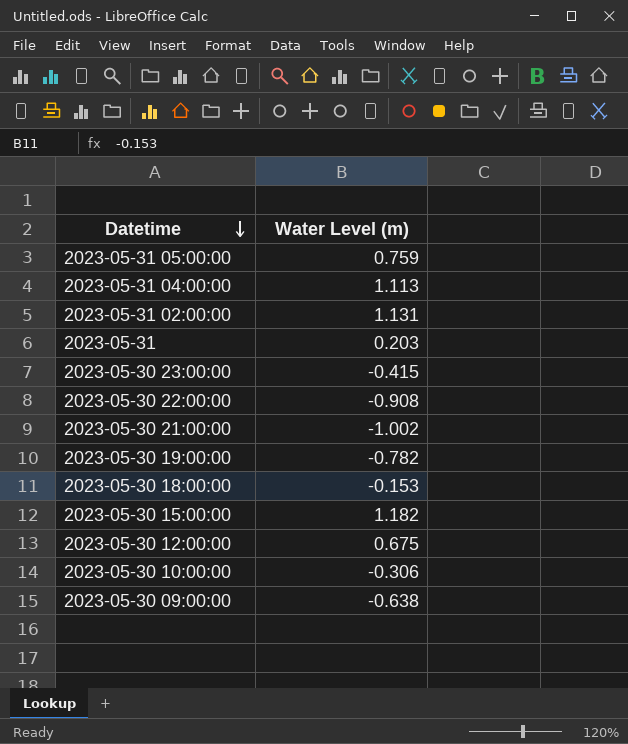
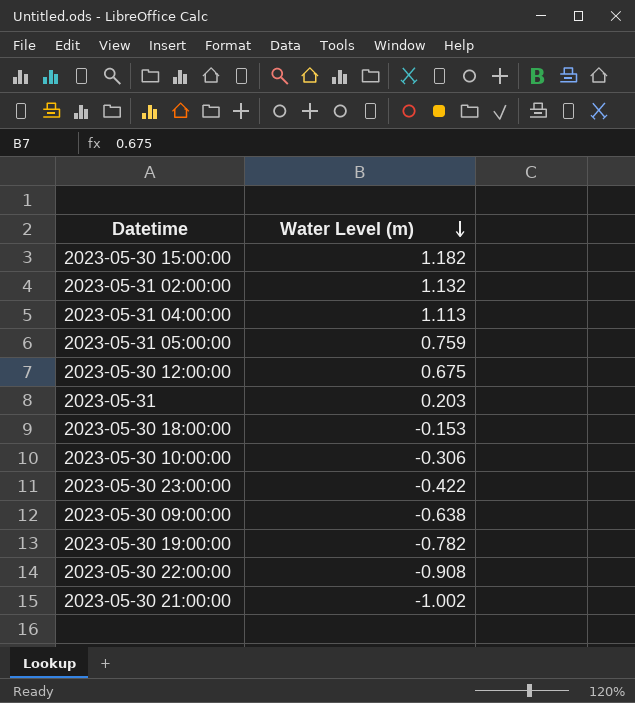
row order: Datetime descending -> Water Level (m) descending
2023-05-31 02:00:00 | Water Level (m): 1.131 -> 1.132
2023-05-30 23:00:00 | Water Level (m): -0.415 -> -0.422

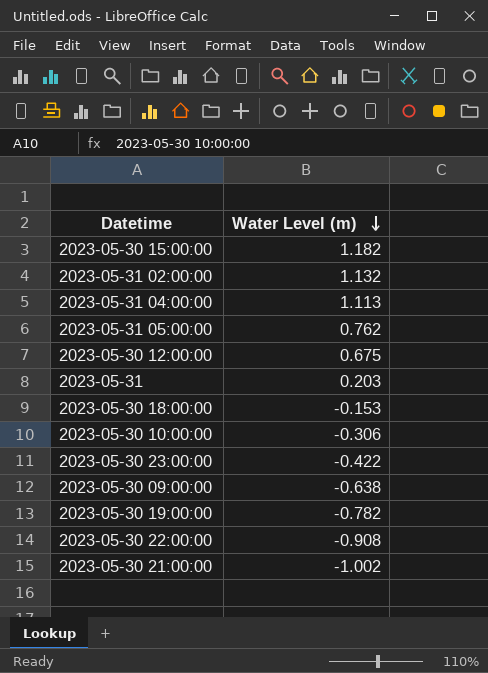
2023-05-31 05:00:00 | Water Level (m): 0.759 -> 0.762

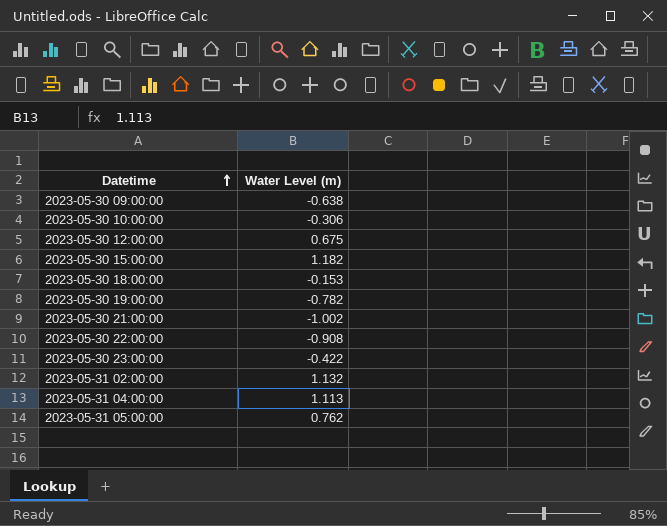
row order: Water Level (m) descending -> Datetime ascending
row 2023-05-31: 0.203 -> none

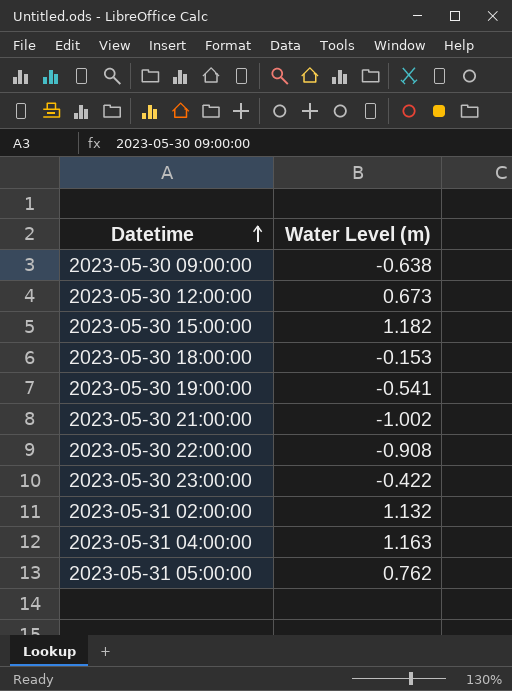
row 2023-05-30 10:00:00: -0.306 -> none
2023-05-30 12:00:00 | Water Level (m): 0.675 -> 0.673
2023-05-30 19:00:00 | Water Level (m): -0.782 -> -0.541
2023-05-31 04:00:00 | Water Level (m): 1.113 -> 1.163

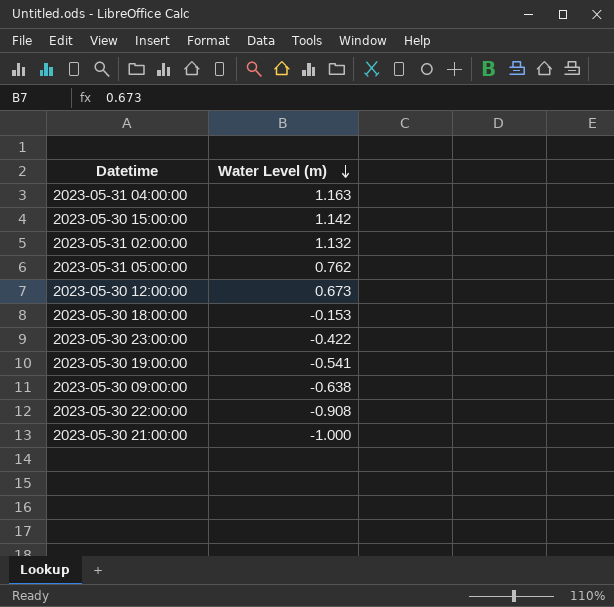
row order: Datetime ascending -> Water Level (m) descending
2023-05-30 15:00:00 | Water Level (m): 1.182 -> 1.142
2023-05-30 21:00:00 | Water Level (m): -1.002 -> -1.000

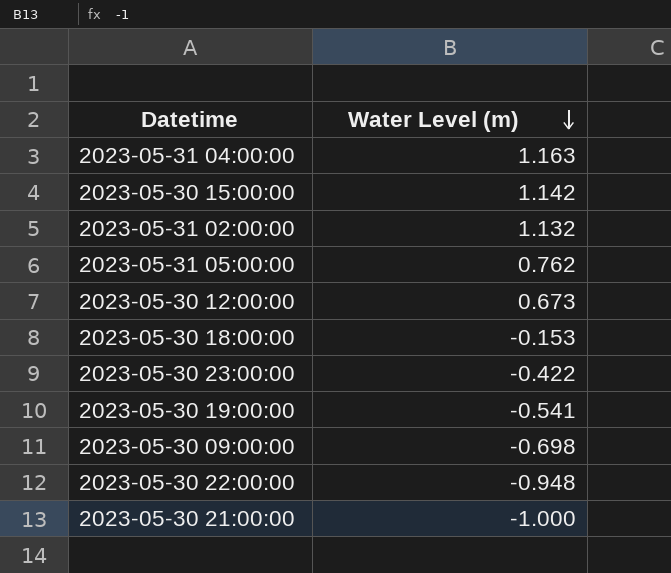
2023-05-30 09:00:00 | Water Level (m): -0.638 -> -0.698
2023-05-30 22:00:00 | Water Level (m): -0.908 -> -0.948

